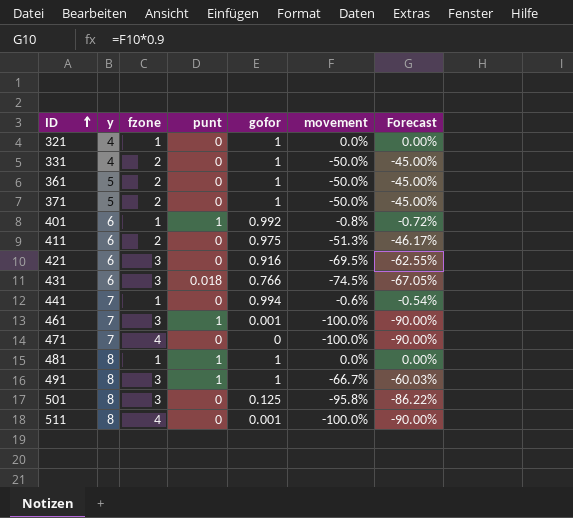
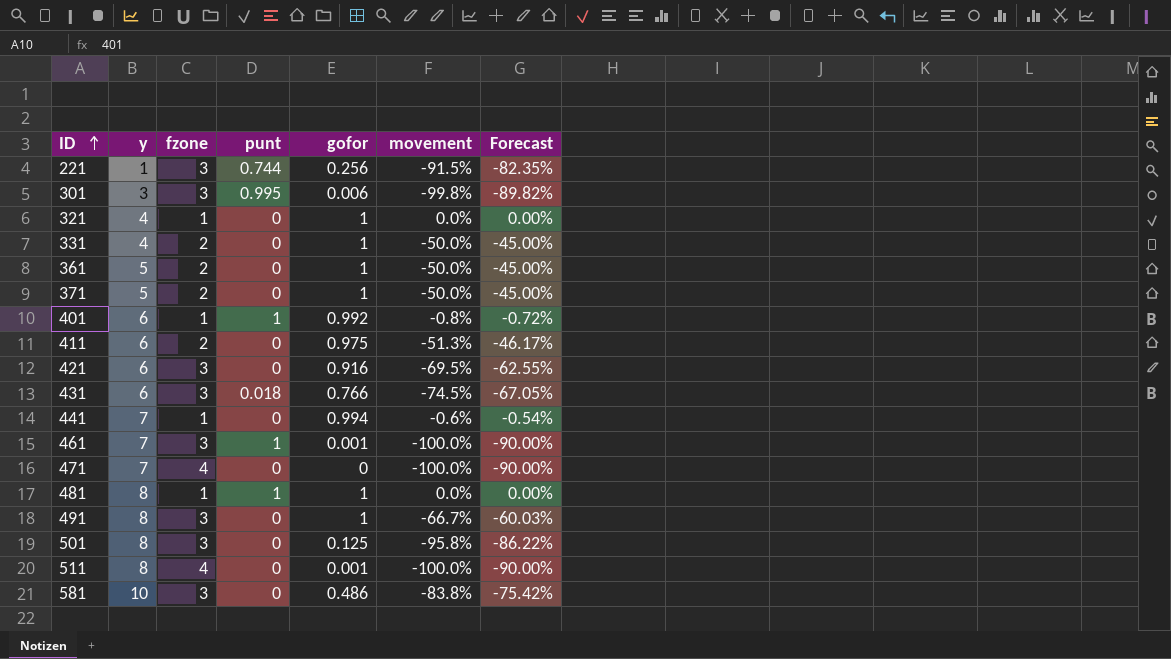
row 221: none -> 1 | 3 | 0.744 | 0.256 | -91.5% | -82.35%
row 301: none -> 3 | 3 | 0.995 | 0.006 | -99.8% | -89.82%
491 | punt: 1 -> 0
row 581: none -> 10 | 3 | 0 | 0.486 | -83.8% | -75.42%

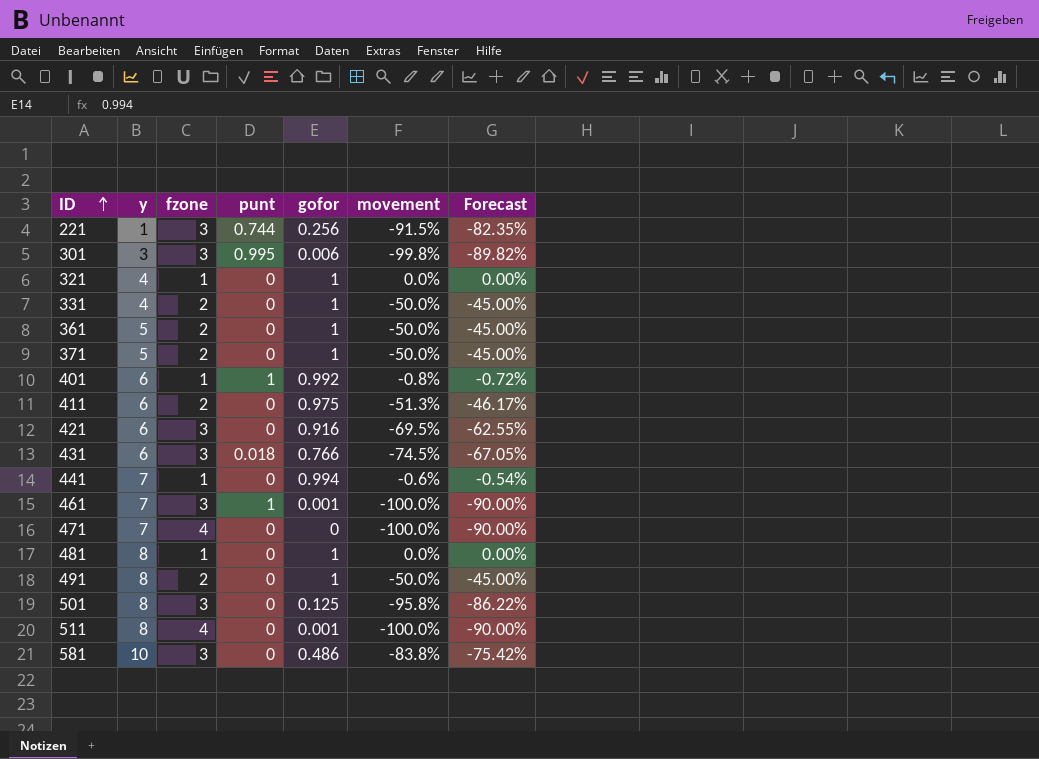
481 | punt: 1 -> 0
491 | fzone: 3 -> 2
491 | movement: -66.7% -> -50.0%
491 | Forecast: -60.03% -> -45.00%

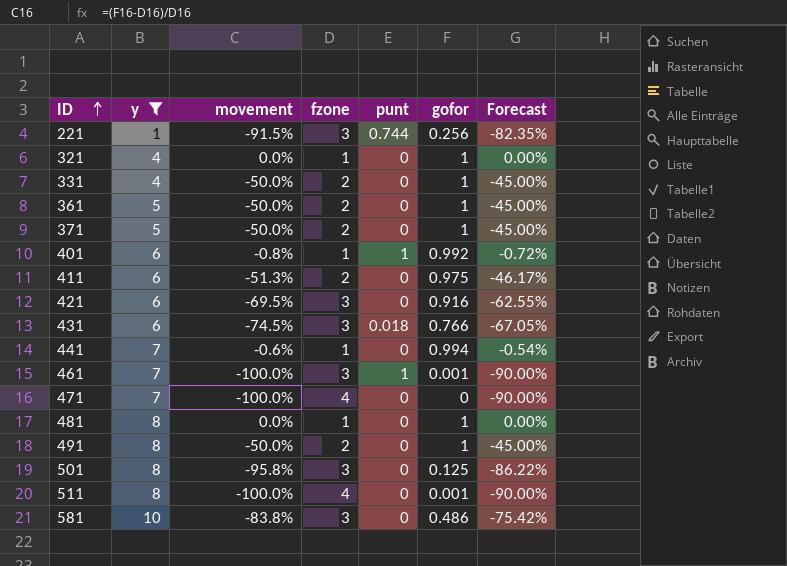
filter: none -> y != 3
column movement | position: 6 -> 3

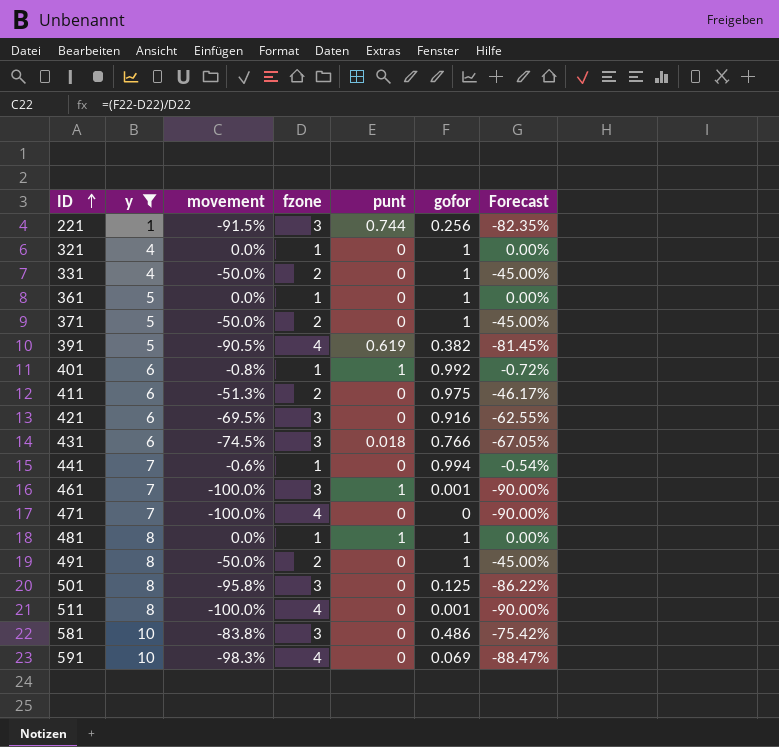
361 | movement: -50.0% -> 0.0%
361 | fzone: 2 -> 1
361 | Forecast: -45.00% -> 0.00%
row 391: none -> 5 | -90.5% | 4 | 0.619 | 0.382 | -81.45%
481 | punt: 0 -> 1
row 591: none -> 10 | -98.3% | 4 | 0 | 0.069 | -88.47%

